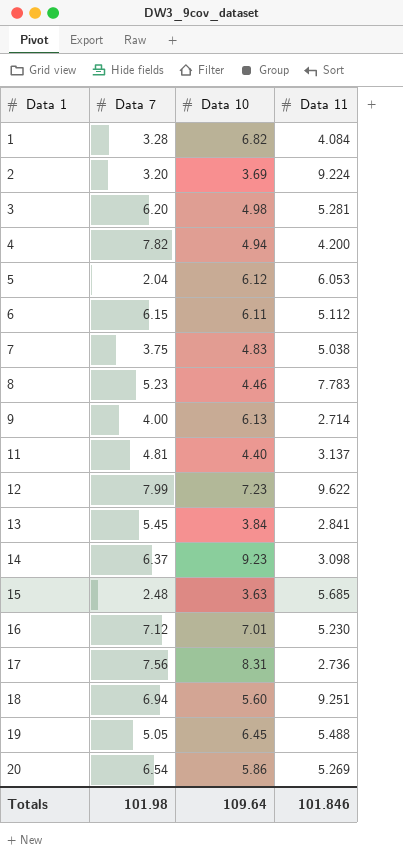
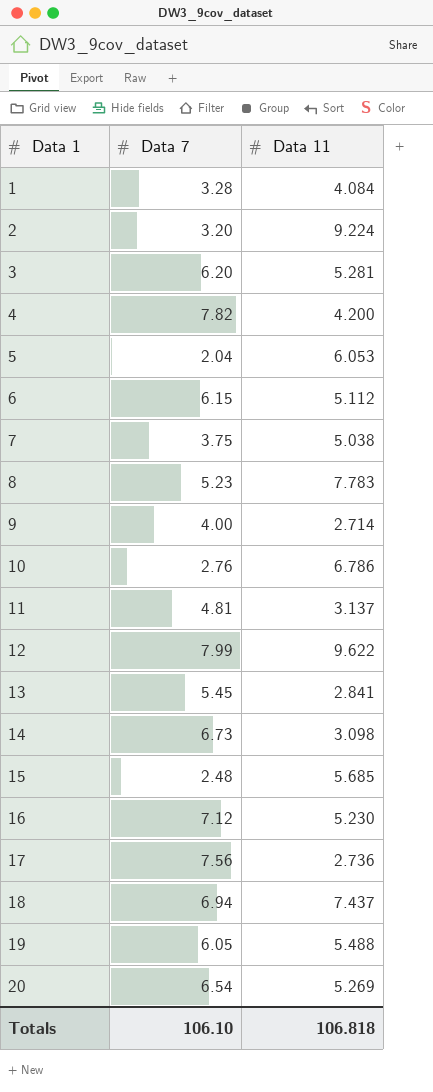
column Data 10 | position: 3 -> none
row 10: none -> 2.76 | 6.786
14 | Data 7: 6.37 -> 6.73
18 | Data 11: 9.251 -> 7.437
19 | Data 7: 5.05 -> 6.05
Totals | Data 7: 101.98 -> 106.10
Totals | Data 11: 101.846 -> 106.818

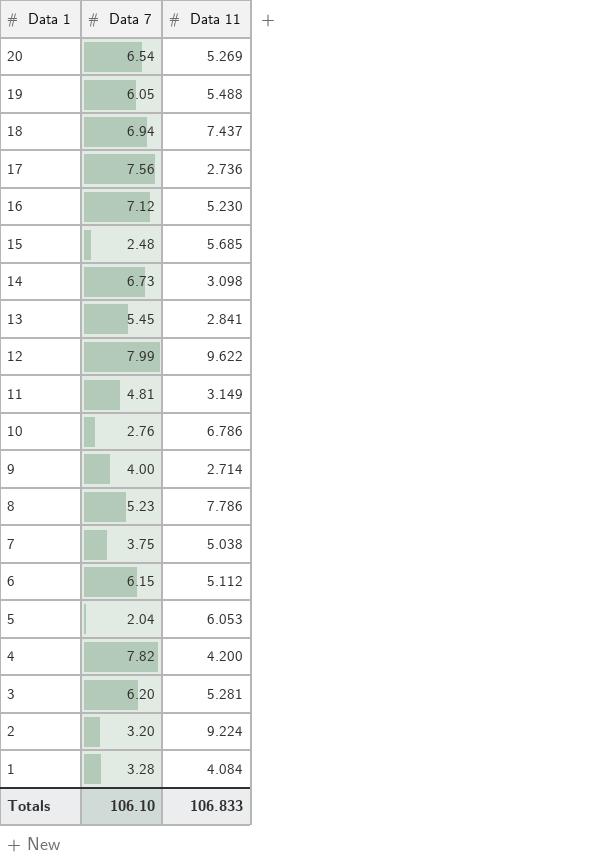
row order: Data 1 ascending -> Data 1 descending
11 | Data 11: 3.137 -> 3.149
8 | Data 11: 7.783 -> 7.786
Totals | Data 11: 106.818 -> 106.833

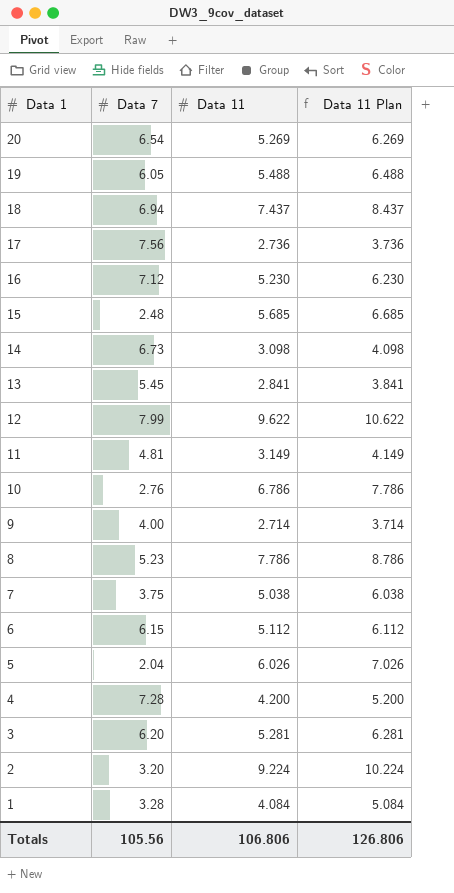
column Data 11 Plan | formula: none -> [Data 11] + 1
5 | Data 11: 6.053 -> 6.026
4 | Data 7: 7.82 -> 7.28
Totals | Data 7: 106.10 -> 105.56
Totals | Data 11: 106.833 -> 106.806

